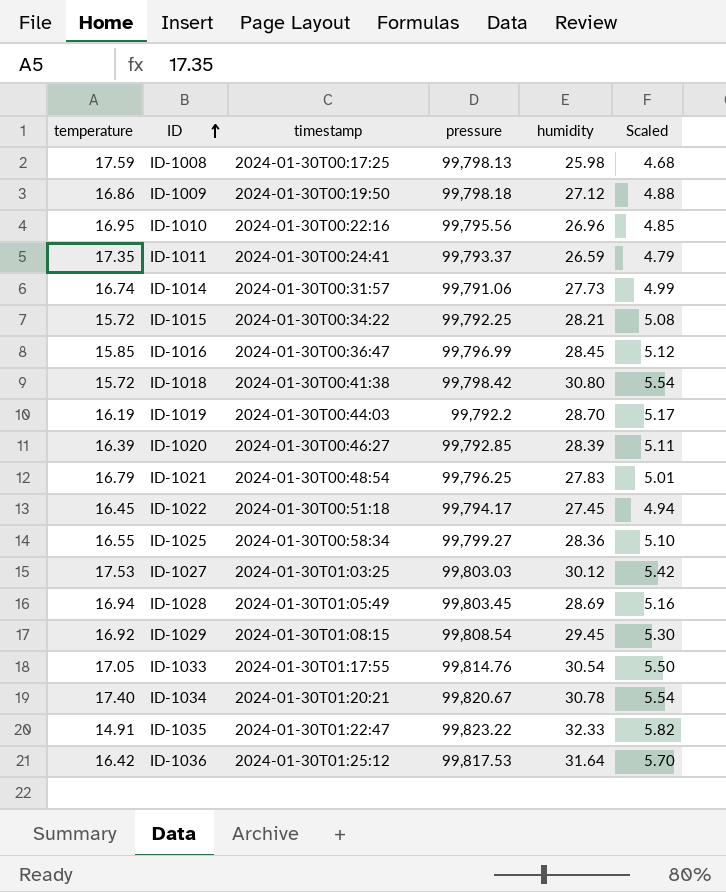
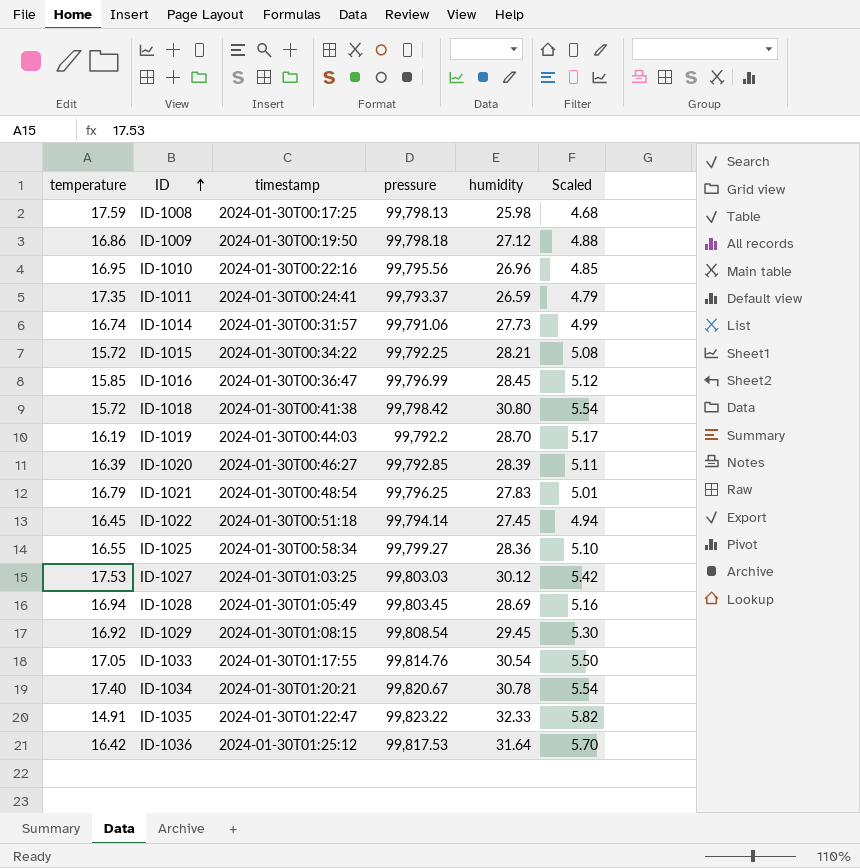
ID-1022 | pressure: 99,794.17 -> 99,794.14

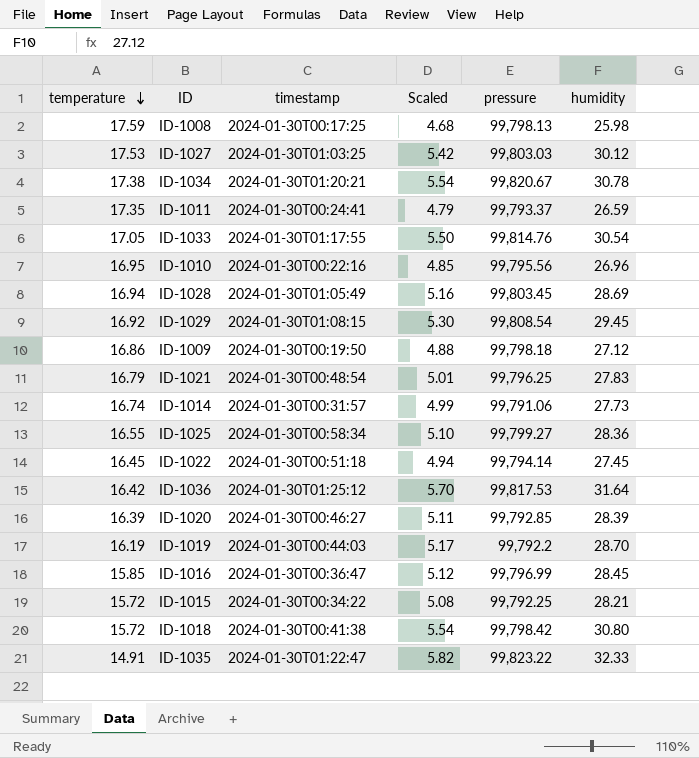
row order: ID ascending -> temperature descending
column Scaled | position: 6 -> 4
ID-1034 | temperature: 17.40 -> 17.38

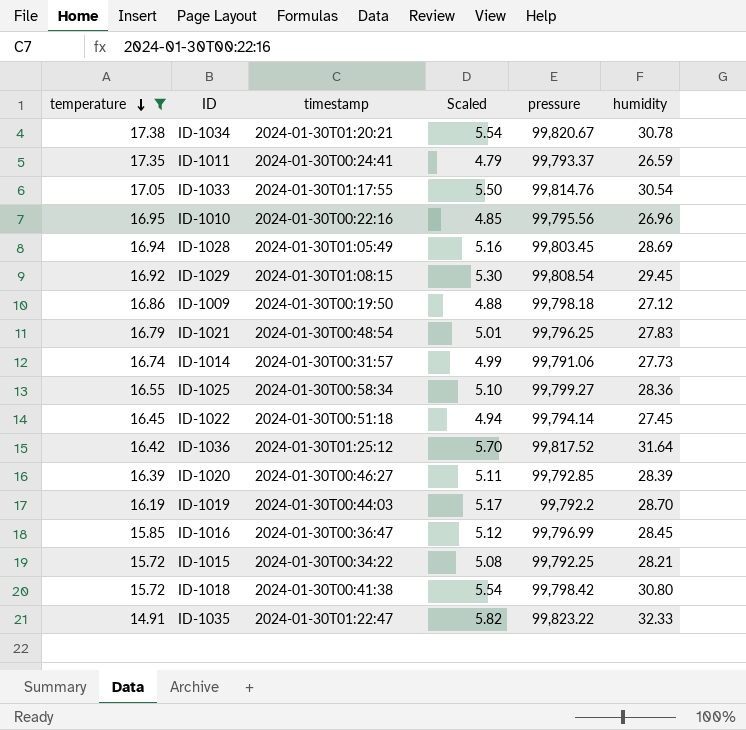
filter: none -> temperature <= 17.38
ID-1036 | pressure: 99,817.53 -> 99,817.52

